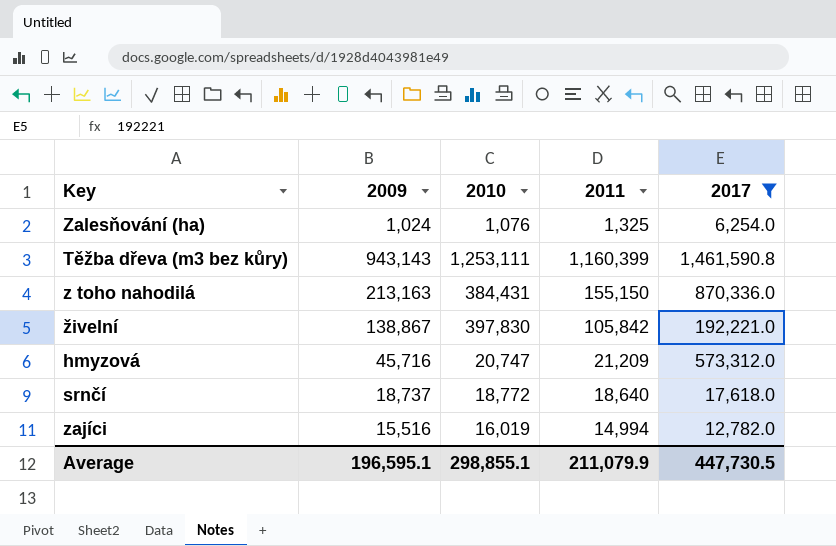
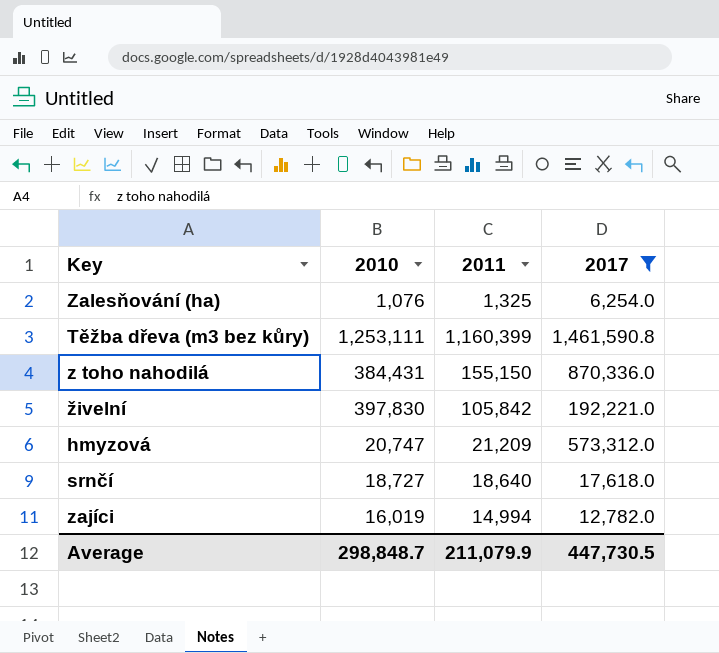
column 2009 | position: 2 -> none
srnčí | 2010: 18,772 -> 18,727
Average | 2010: 298,855.1 -> 298,848.7

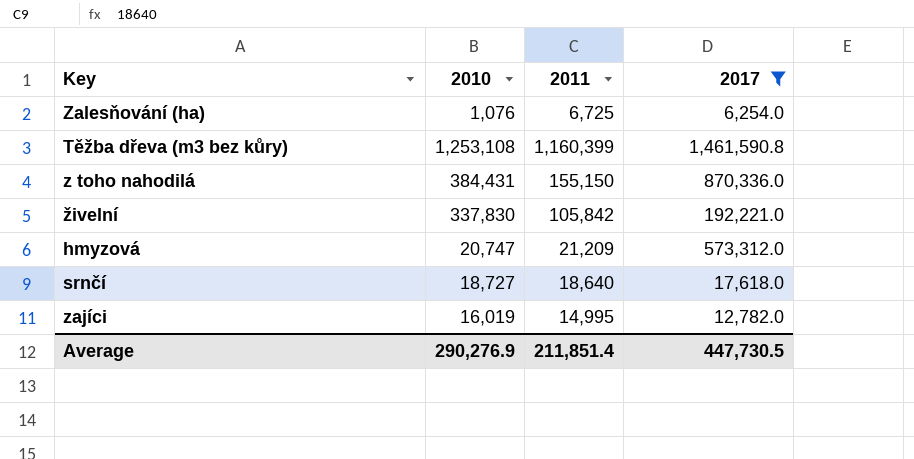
Zalesňování (ha) | 2011: 1,325 -> 6,725
Těžba dřeva (m3 bez kůry) | 2010: 1,253,111 -> 1,253,108
živelní | 2010: 397,830 -> 337,830
zajíci | 2011: 14,994 -> 14,995
Average | 2010: 298,848.7 -> 290,276.9
Average | 2011: 211,079.9 -> 211,851.4

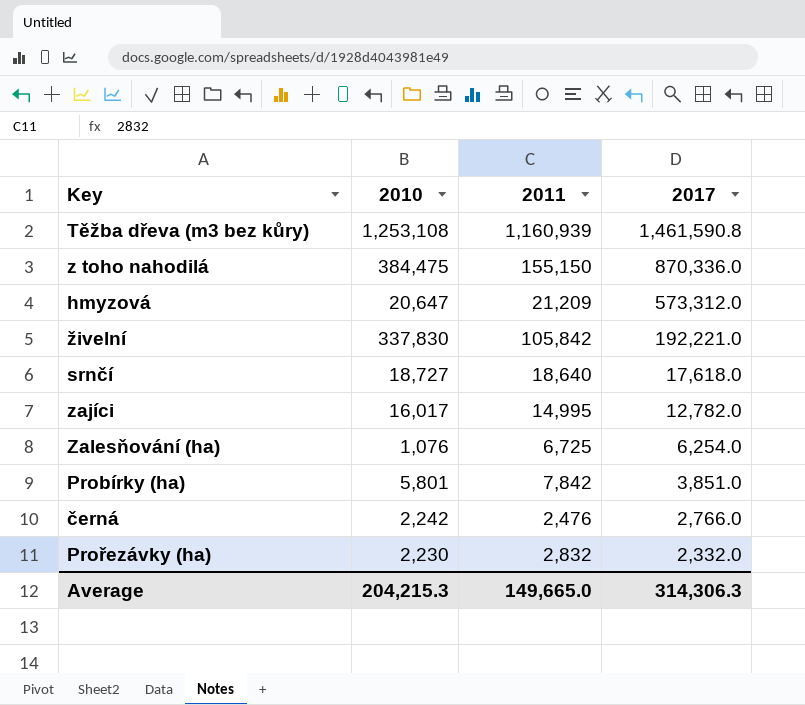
filter: 2017 >= 6,254.0 -> none
row order: none -> 2017 descending
Těžba dřeva (m3 bez kůry) | 2011: 1,160,399 -> 1,160,939
z toho nahodilá | 2010: 384,431 -> 384,475
hmyzová | 2010: 20,747 -> 20,647
zajíci | 2010: 16,019 -> 16,017
Average | 2010: 290,276.9 -> 204,215.3
Average | 2011: 211,851.4 -> 149,665.0
Average | 2017: 447,730.5 -> 314,306.3

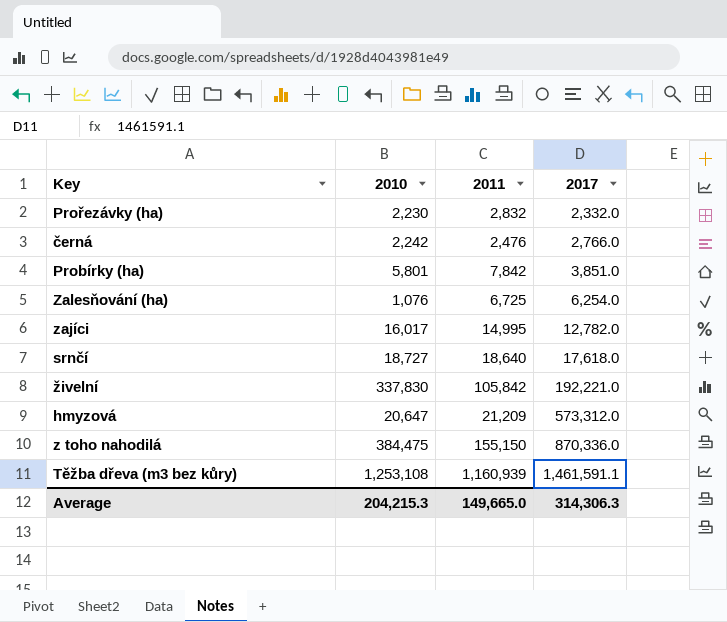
row order: 2017 descending -> 2017 ascending
Těžba dřeva (m3 bez kůry) | 2017: 1,461,590.8 -> 1,461,591.1

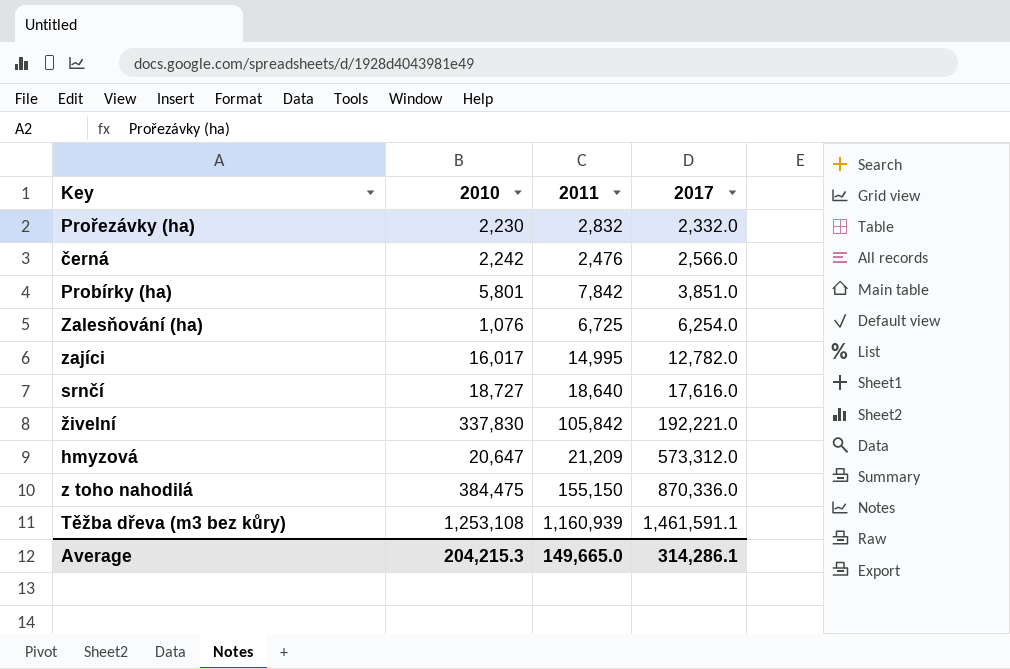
černá | 2017: 2,766.0 -> 2,566.0
srnčí | 2017: 17,618.0 -> 17,616.0
Average | 2017: 314,306.3 -> 314,286.1

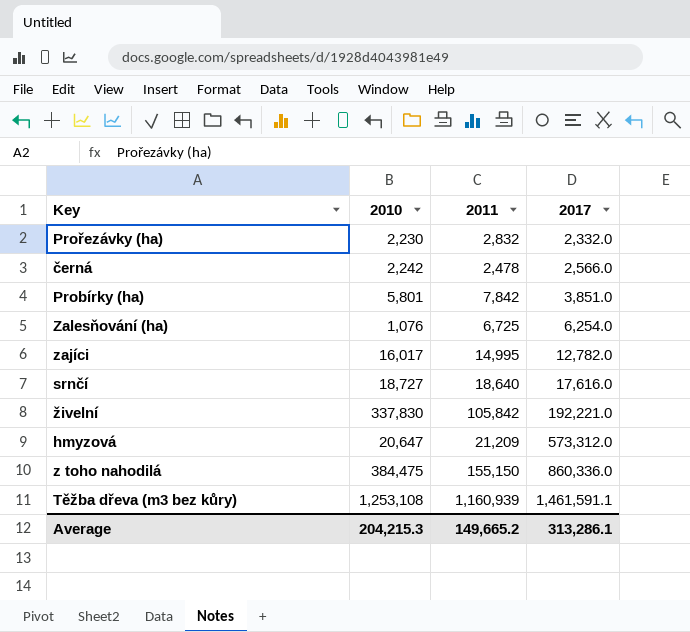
černá | 2011: 2,476 -> 2,478
z toho nahodilá | 2017: 870,336.0 -> 860,336.0
Average | 2011: 149,665.0 -> 149,665.2
Average | 2017: 314,286.1 -> 313,286.1

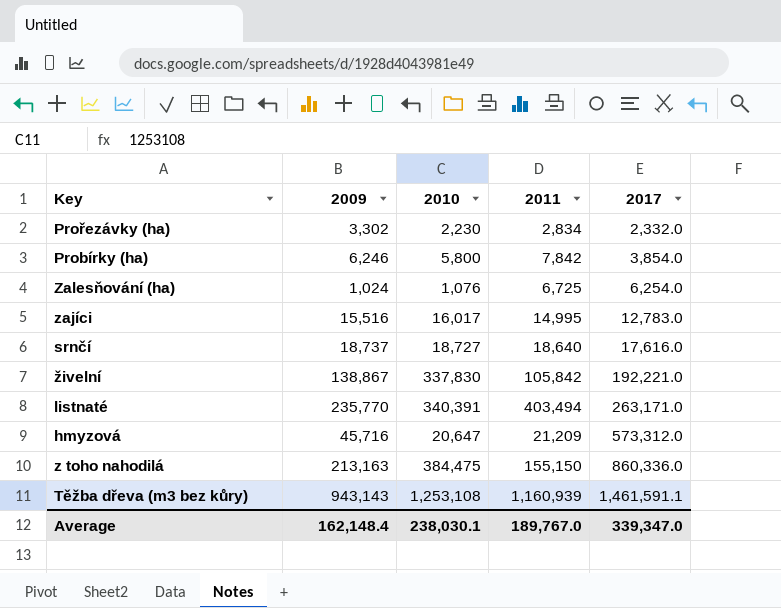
column 2009 | position: none -> 2
row černá: 2,242 | 2,478 | 2,566.0 -> none
Prořezávky (ha) | 2011: 2,832 -> 2,834
Probírky (ha) | 2010: 5,801 -> 5,800
Probírky (ha) | 2017: 3,851.0 -> 3,854.0
zajíci | 2017: 12,782.0 -> 12,783.0
row listnaté: none -> 235,770 | 340,391 | 403,494 | 263,171.0
Average | 2010: 204,215.3 -> 238,030.1
Average | 2011: 149,665.2 -> 189,767.0
Average | 2017: 313,286.1 -> 339,347.0

